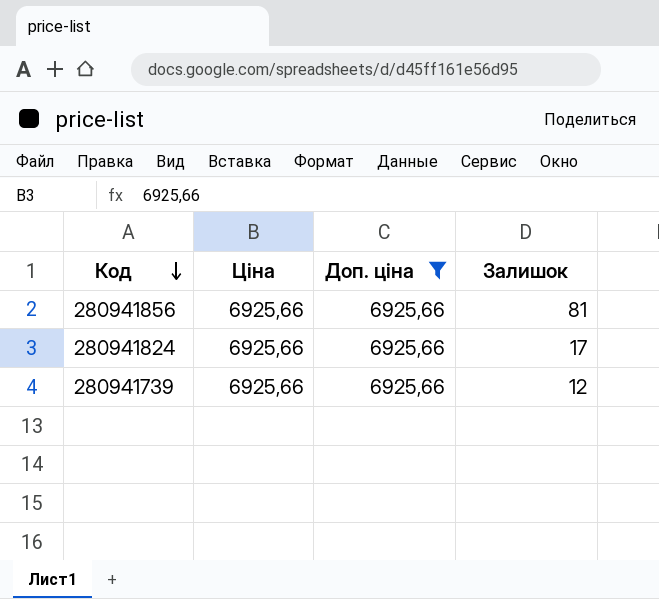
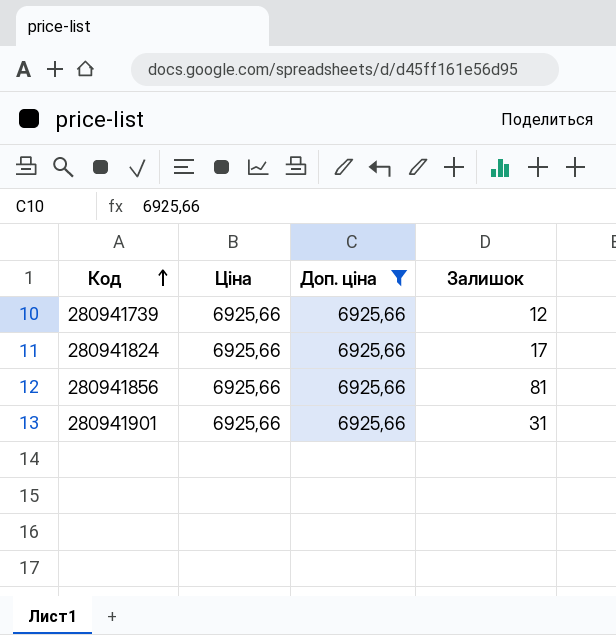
row order: Код descending -> Код ascending
row 280941901: none -> 6925,66 | 6925,66 | 31

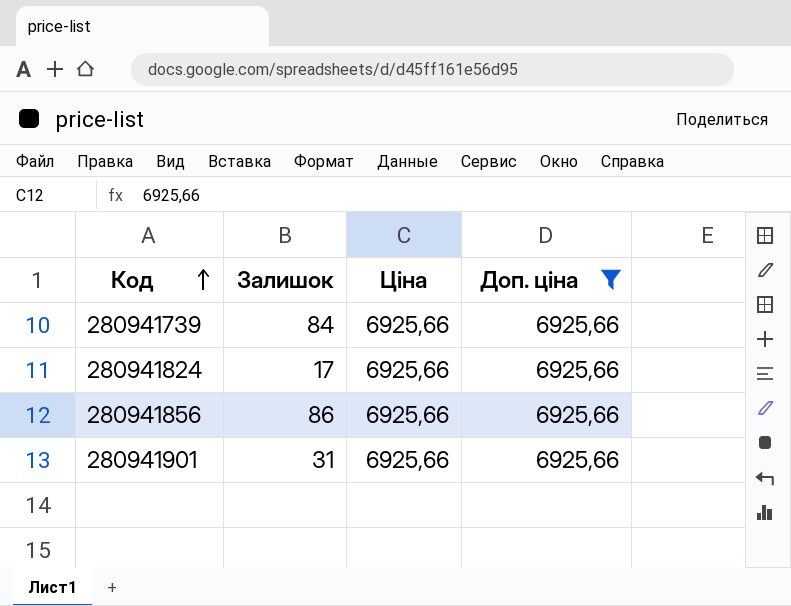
column Залишок | position: 4 -> 2
280941739 | Залишок: 12 -> 84
280941856 | Залишок: 81 -> 86

